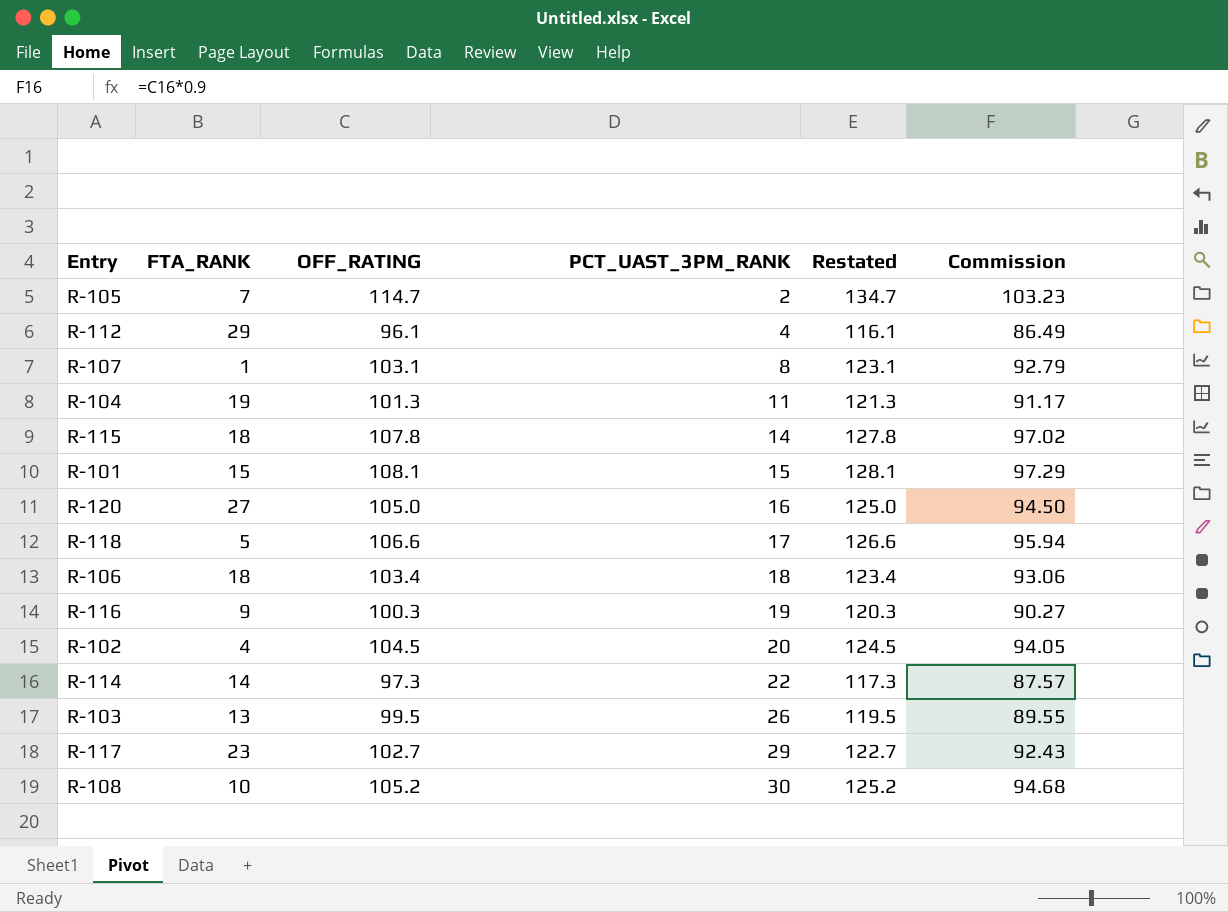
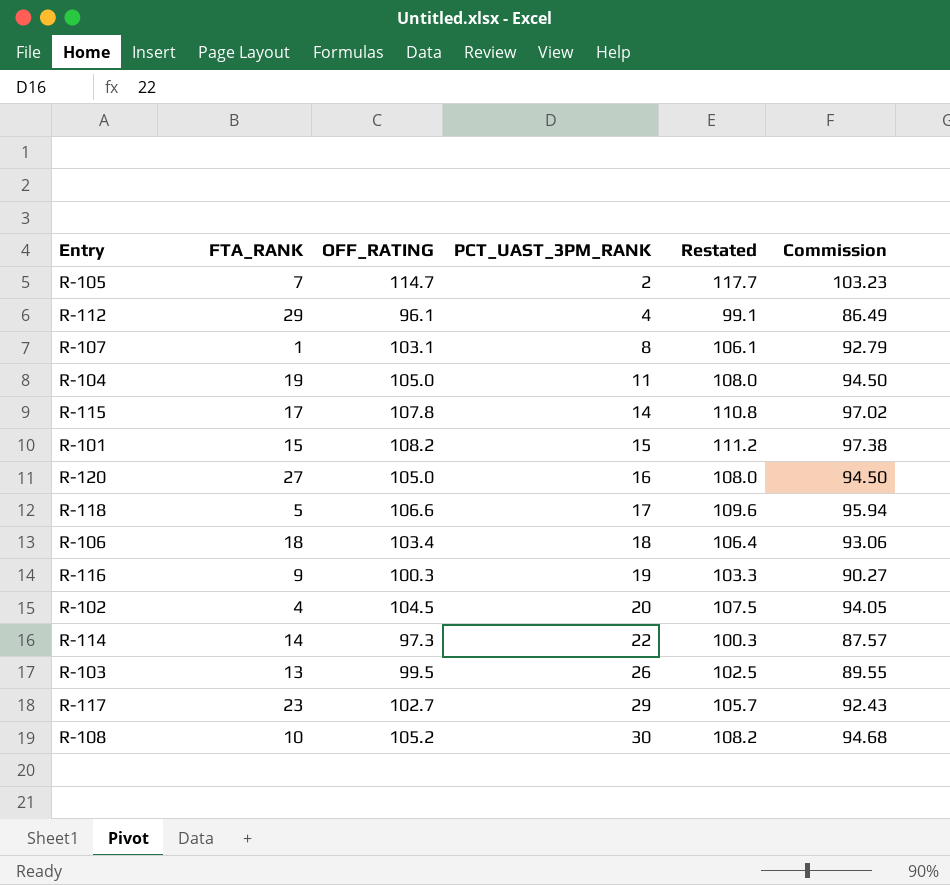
column Restated | formula: [OFF_RATING] + 20 -> [OFF_RATING] + 3
R-104 | OFF_RATING: 101.3 -> 105.0
R-104 | Commission: 91.17 -> 94.50
R-115 | FTA_RANK: 18 -> 17
R-101 | OFF_RATING: 108.1 -> 108.2
R-101 | Commission: 97.29 -> 97.38

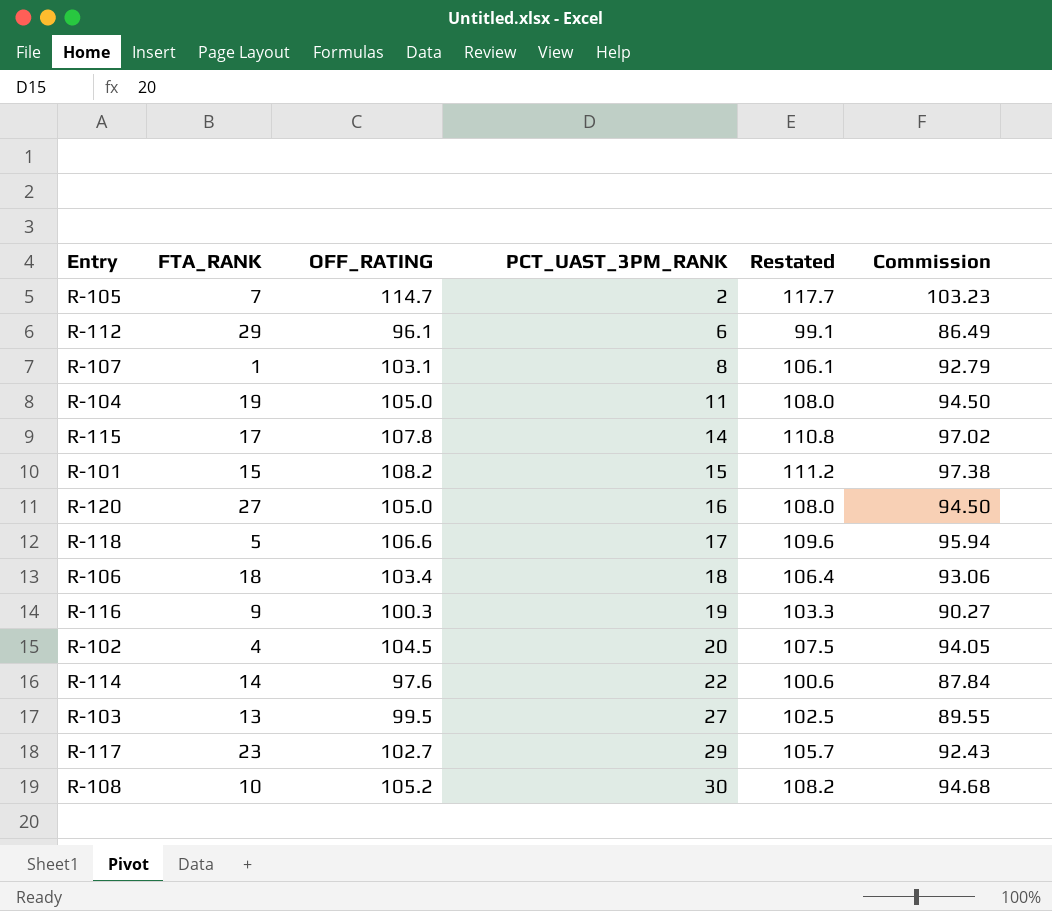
R-112 | PCT_UAST_3PM_RANK: 4 -> 6
R-114 | OFF_RATING: 97.3 -> 97.6
R-114 | Restated: 100.3 -> 100.6
R-114 | Commission: 87.57 -> 87.84
R-103 | PCT_UAST_3PM_RANK: 26 -> 27

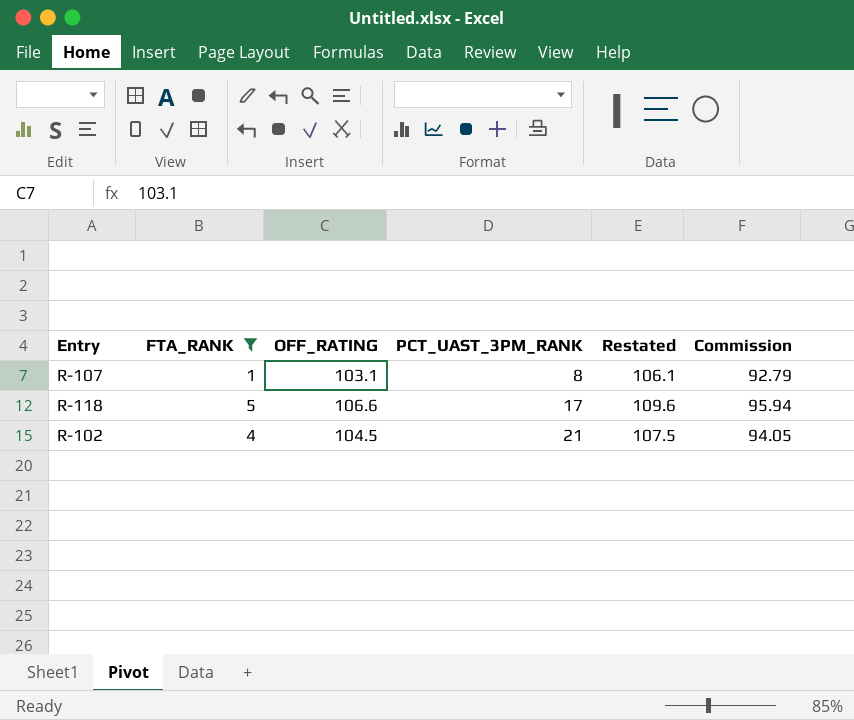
filter: none -> FTA_RANK <= 5
R-102 | PCT_UAST_3PM_RANK: 20 -> 21

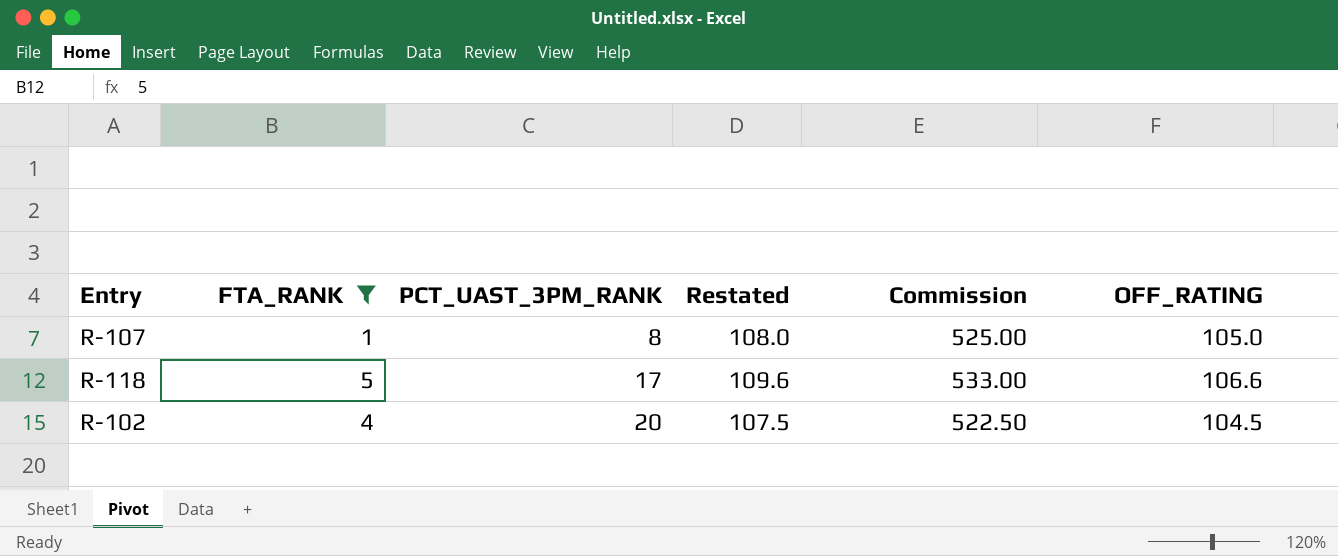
column Commission | formula: [OFF_RATING] * 0.9 -> [OFF_RATING] * 5
column OFF_RATING | position: 3 -> 6
R-107 | Restated: 106.1 -> 108.0
R-107 | OFF_RATING: 103.1 -> 105.0
R-102 | PCT_UAST_3PM_RANK: 21 -> 20

